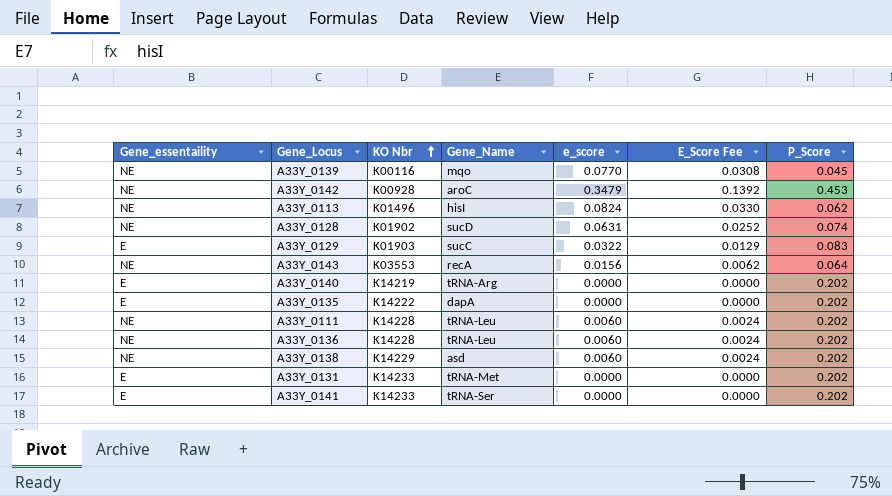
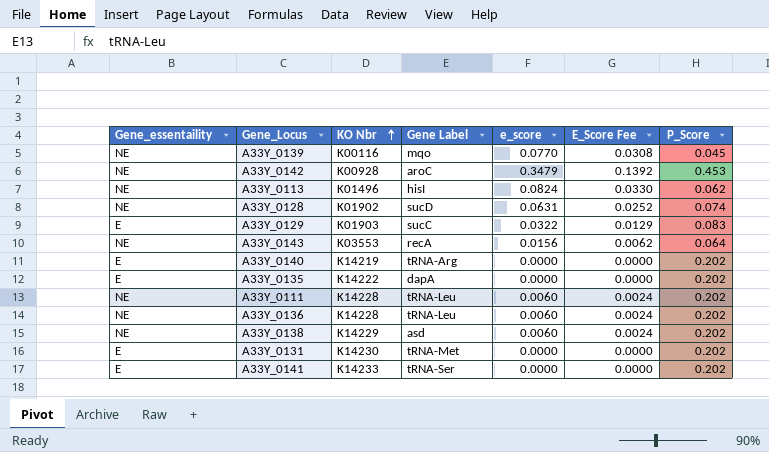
column name: Gene_Name -> Gene Label
A33Y_0131 | KO Nbr: K14233 -> K14230

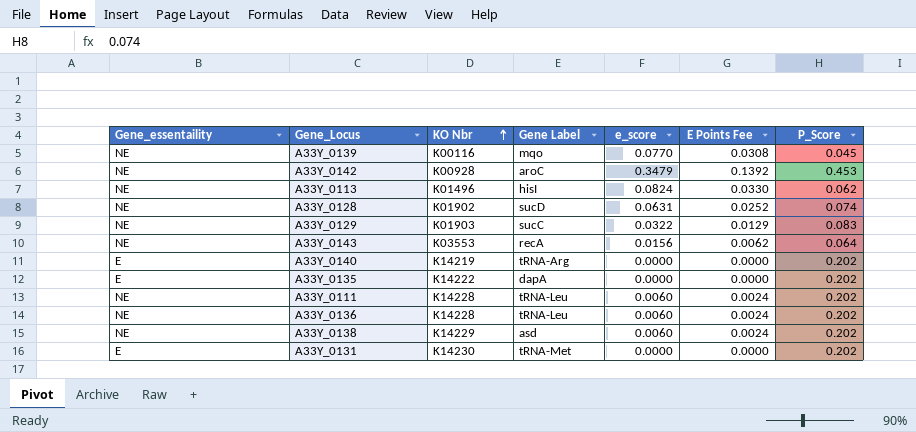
column name: E_Score Fee -> E Points Fee
row A33Y_0141: E | K14233 | tRNA-Ser | 0.0000 | 0.0000 | 0.202 -> none
A33Y_0129 | Gene_essentaility: E -> NE

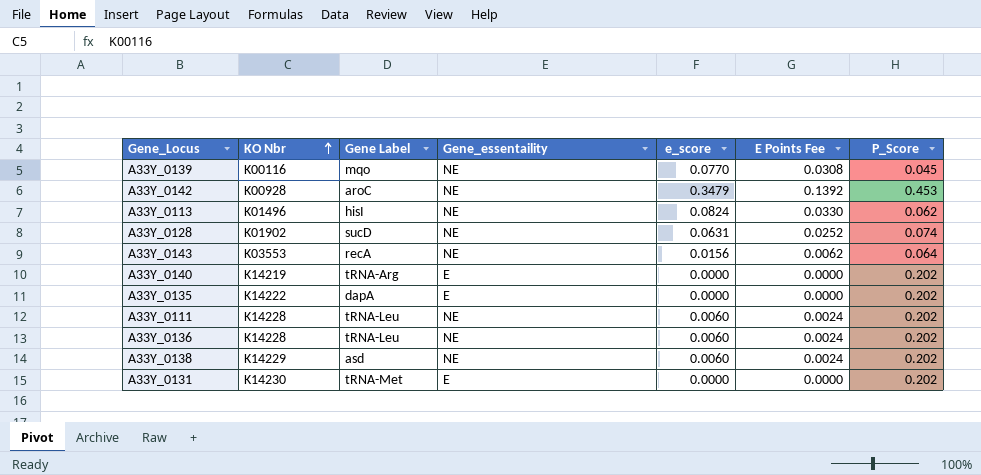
column Gene_essentaility | position: 1 -> 4
row A33Y_0129: NE | K01903 | sucC | 0.0322 | 0.0129 | 0.083 -> none

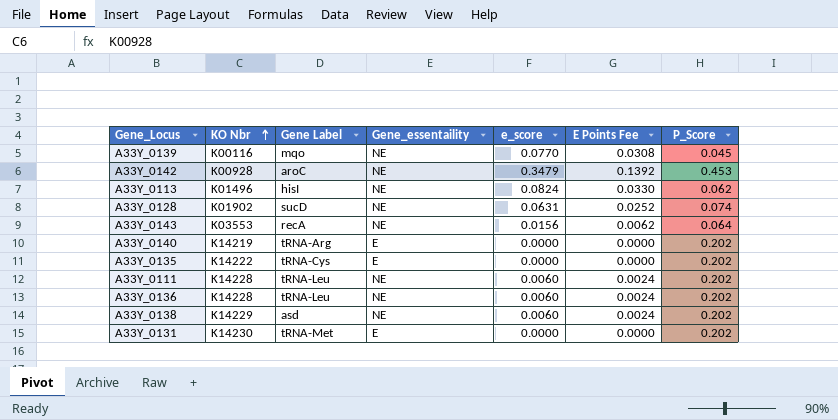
A33Y_0135 | Gene Label: dapA -> tRNA-Cys

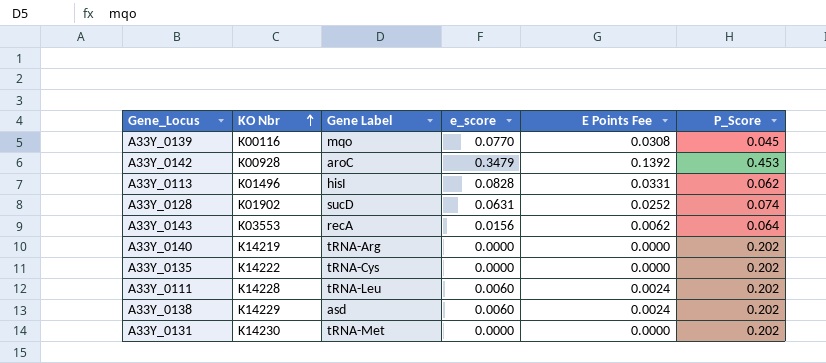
column Gene_essentaility | position: 4 -> none
row A33Y_0136: K14228 | tRNA-Leu | NE | 0.0060 | 0.0024 | 0.202 -> none
A33Y_0113 | e_score: 0.0824 -> 0.0828
A33Y_0113 | E Points Fee: 0.0330 -> 0.0331

